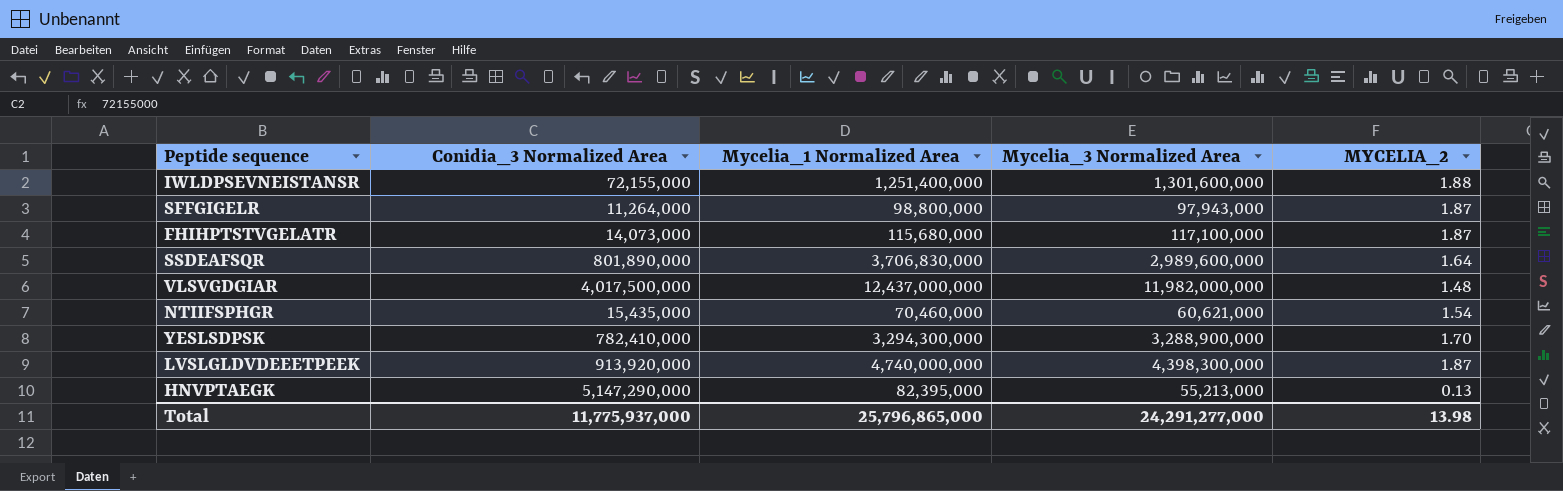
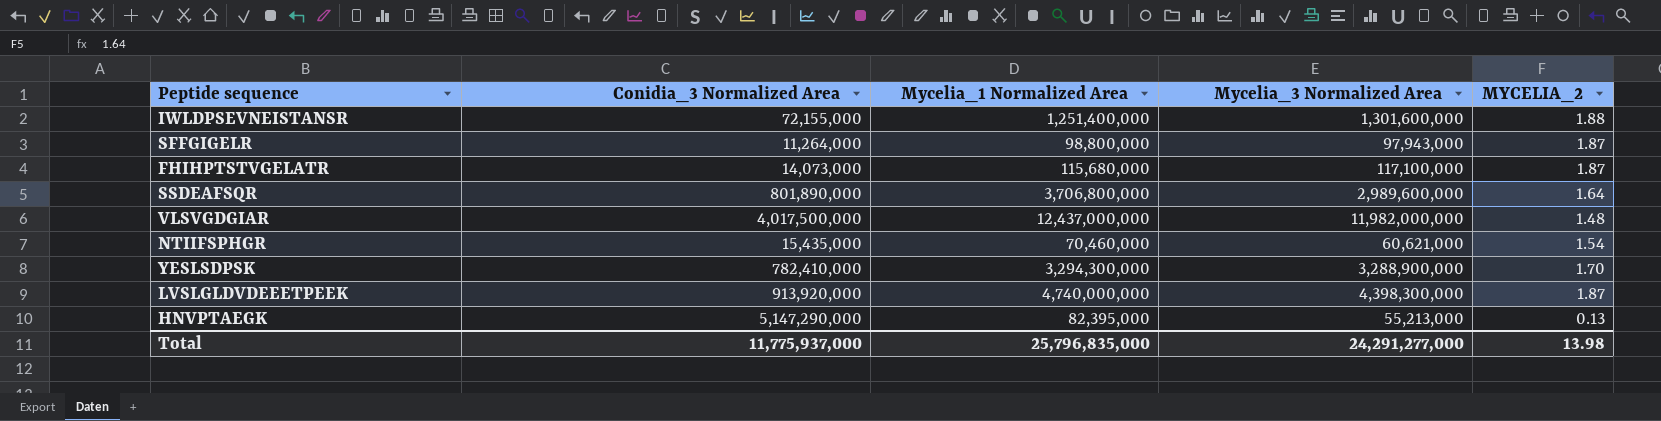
SSDEAFSQR | Mycelia_1 Normalized Area: 3,706,830,000 -> 3,706,800,000
Total | Mycelia_1 Normalized Area: 25,796,865,000 -> 25,796,835,000

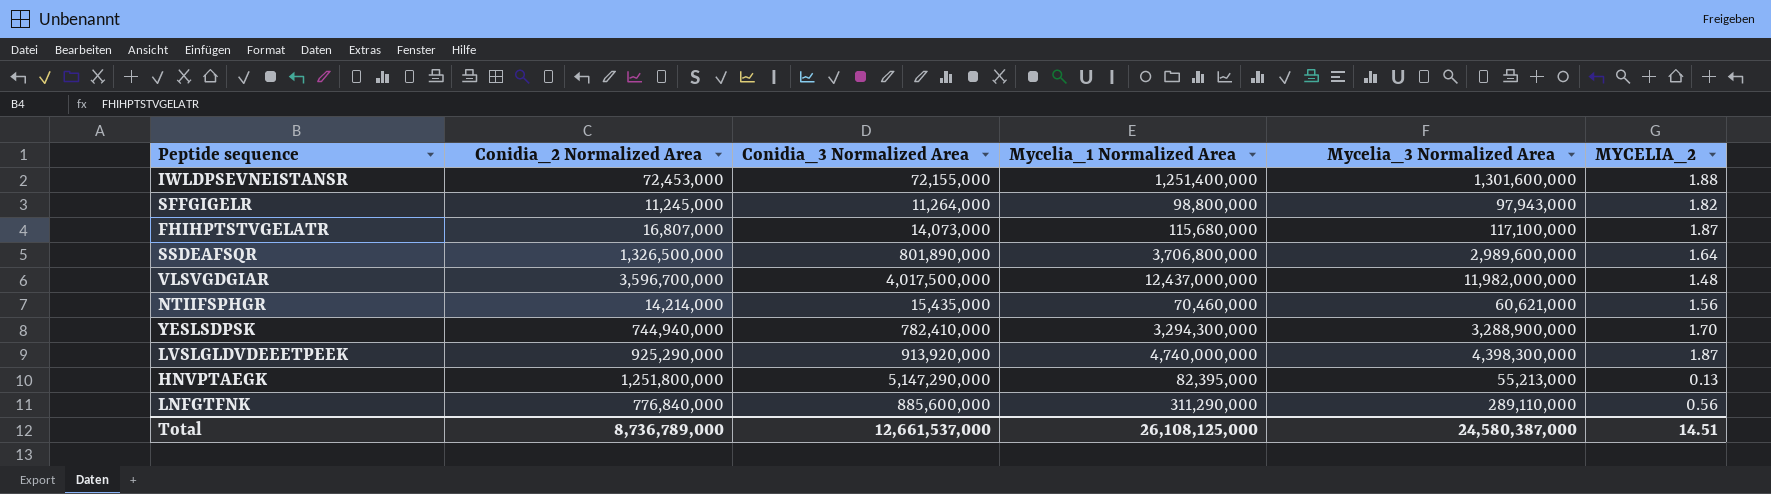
column Conidia_2 Normalized Area | position: none -> 2
SFFGIGELR | MYCELIA_2: 1.87 -> 1.82
NTIIFSPHGR | MYCELIA_2: 1.54 -> 1.56
row LNFGTFNK: none -> 776,840,000 | 885,600,000 | 311,290,000 | 289,110,000 | 0.56
Total | Conidia_3 Normalized Area: 11,775,937,000 -> 12,661,537,000
Total | Mycelia_1 Normalized Area: 25,796,835,000 -> 26,108,125,000
Total | Mycelia_3 Normalized Area: 24,291,277,000 -> 24,580,387,000
Total | MYCELIA_2: 13.98 -> 14.51

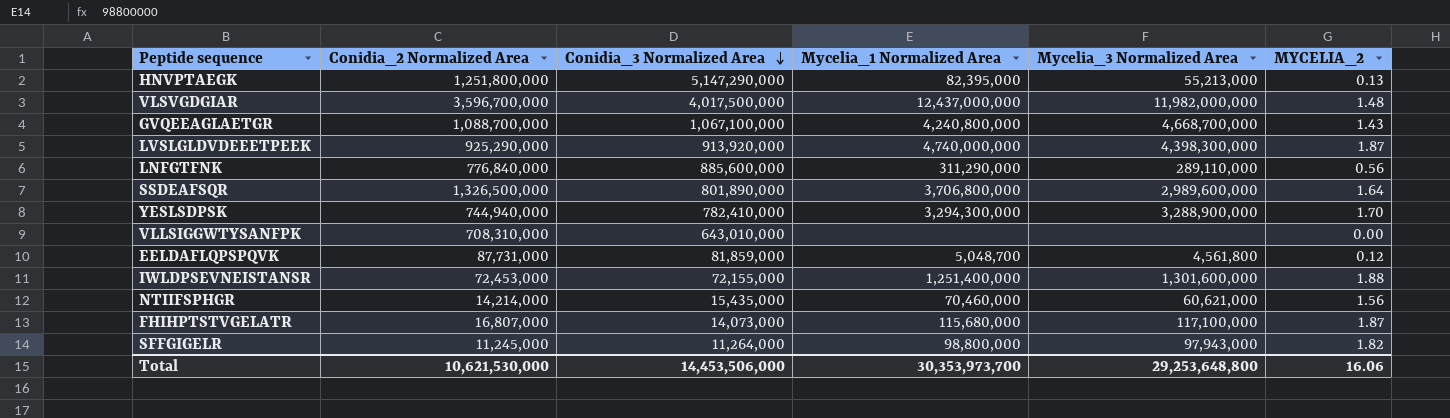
row order: none -> Conidia_3 Normalized Area descending
row GVQEEAGLAETGR: none -> 1,088,700,000 | 1,067,100,000 | 4,240,800,000 | 4,668,700,000 | 1.43
row VLLSIGGWTYSANFPK: none -> 708,310,000 | 643,010,000 | none | none | 0.00
row EELDAFLQPSPQVK: none -> 87,731,000 | 81,859,000 | 5,048,700 | 4,561,800 | 0.12
Total | Conidia_2 Normalized Area: 8,736,789,000 -> 10,621,530,000
Total | Conidia_3 Normalized Area: 12,661,537,000 -> 14,453,506,000
Total | Mycelia_1 Normalized Area: 26,108,125,000 -> 30,353,973,700
Total | Mycelia_3 Normalized Area: 24,580,387,000 -> 29,253,648,800
Total | MYCELIA_2: 14.51 -> 16.06

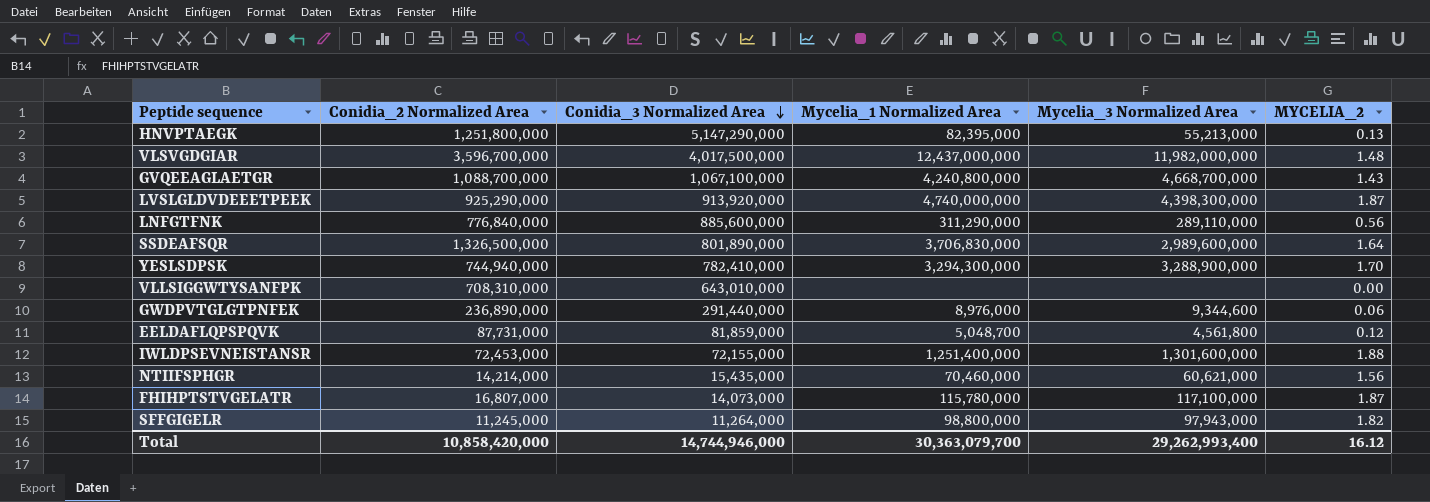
SSDEAFSQR | Mycelia_1 Normalized Area: 3,706,800,000 -> 3,706,830,000
row GWDPVTGLGTPNFEK: none -> 236,890,000 | 291,440,000 | 8,976,000 | 9,344,600 | 0.06
FHIHPTSTVGELATR | Mycelia_1 Normalized Area: 115,680,000 -> 115,780,000
Total | Conidia_2 Normalized Area: 10,621,530,000 -> 10,858,420,000
Total | Conidia_3 Normalized Area: 14,453,506,000 -> 14,744,946,000
Total | Mycelia_1 Normalized Area: 30,353,973,700 -> 30,363,079,700
Total | Mycelia_3 Normalized Area: 29,253,648,800 -> 29,262,993,400
Total | MYCELIA_2: 16.06 -> 16.12

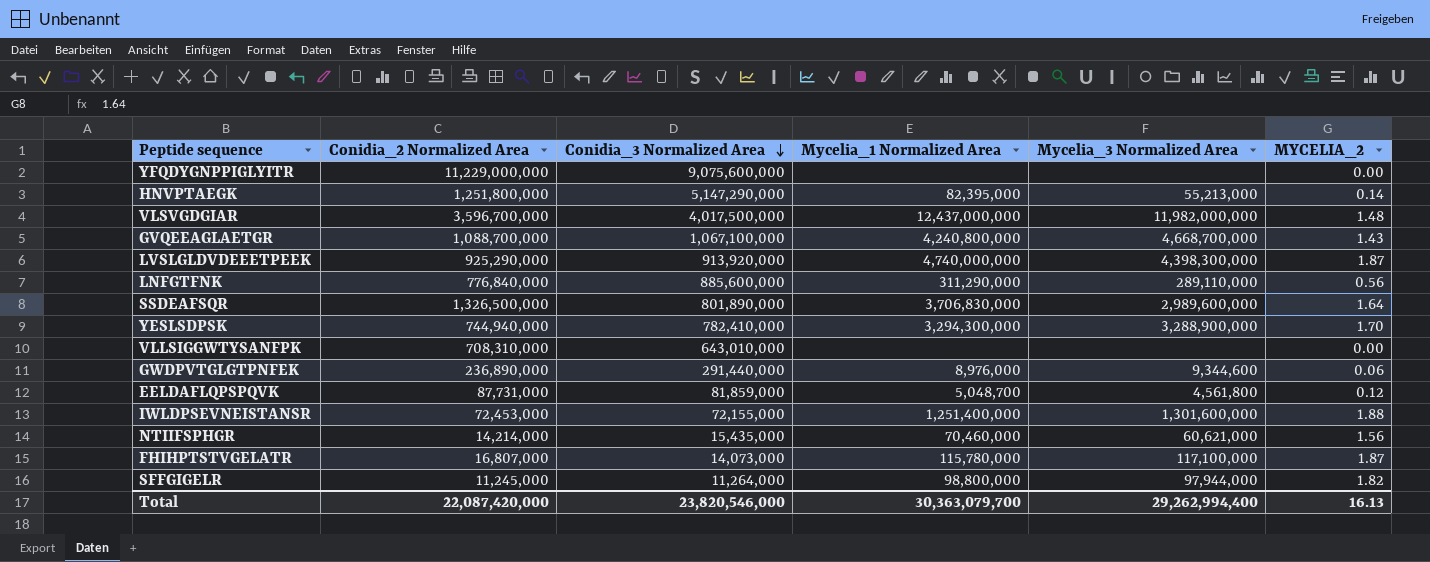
row YFQDYGNPPIGLYITR: none -> 11,229,000,000 | 9,075,600,000 | none | none | 0.00
HNVPTAEGK | MYCELIA_2: 0.13 -> 0.14
SFFGIGELR | Mycelia_3 Normalized Area: 97,943,000 -> 97,944,000
Total | Conidia_2 Normalized Area: 10,858,420,000 -> 22,087,420,000
Total | Conidia_3 Normalized Area: 14,744,946,000 -> 23,820,546,000
Total | Mycelia_3 Normalized Area: 29,262,993,400 -> 29,262,994,400
Total | MYCELIA_2: 16.12 -> 16.13

